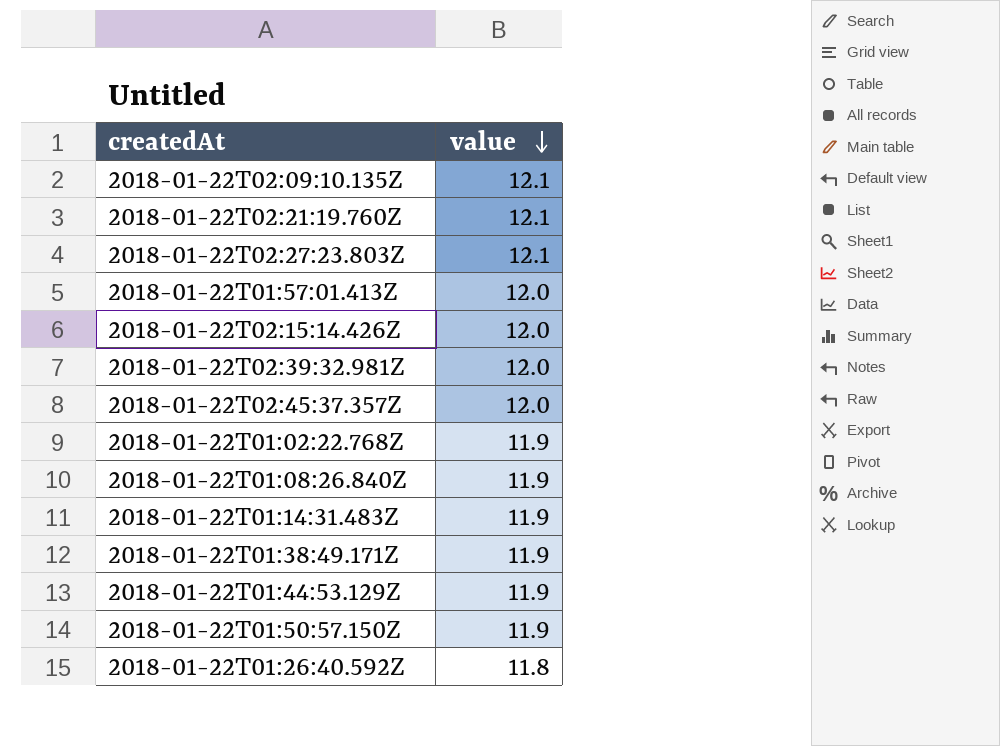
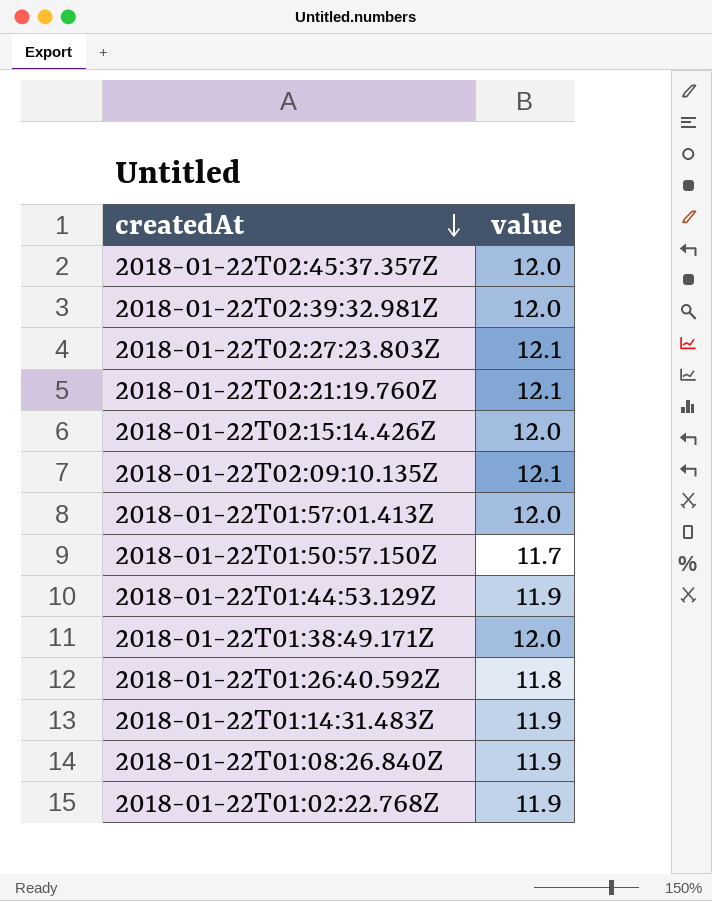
row order: value descending -> createdAt descending
2018-01-22T01:50:57.150Z | value: 11.9 -> 11.7
2018-01-22T01:38:49.171Z | value: 11.9 -> 12.0

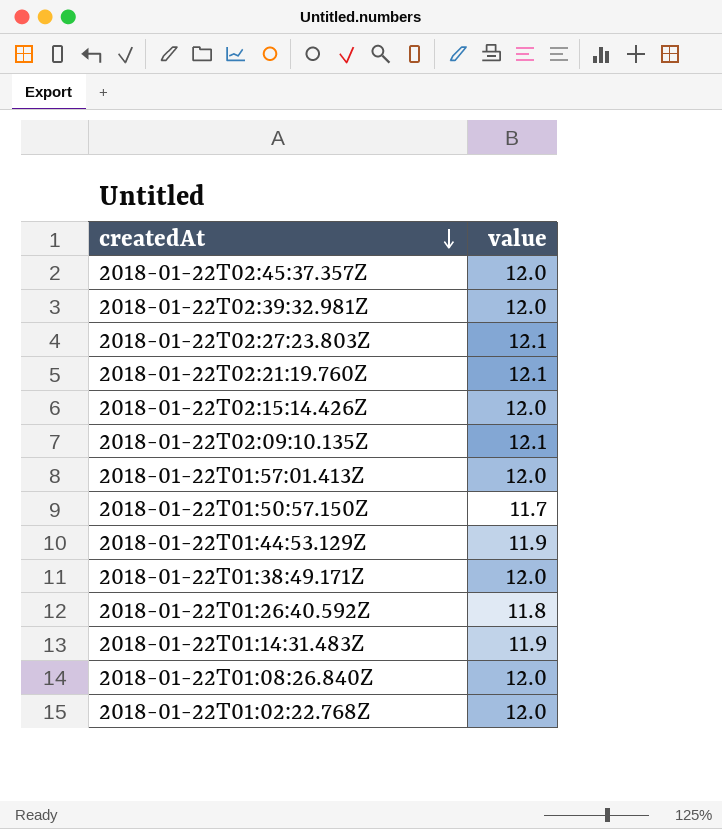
2018-01-22T01:08:26.840Z | value: 11.9 -> 12.0
2018-01-22T01:02:22.768Z | value: 11.9 -> 12.0

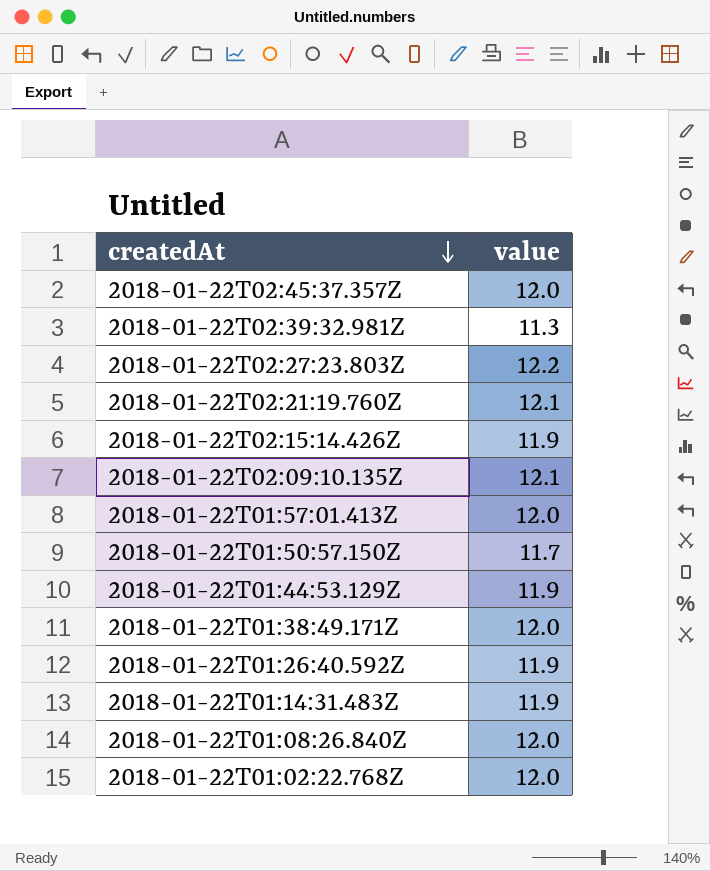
2018-01-22T02:39:32.981Z | value: 12.0 -> 11.3
2018-01-22T02:27:23.803Z | value: 12.1 -> 12.2
2018-01-22T02:15:14.426Z | value: 12.0 -> 11.9
2018-01-22T01:26:40.592Z | value: 11.8 -> 11.9

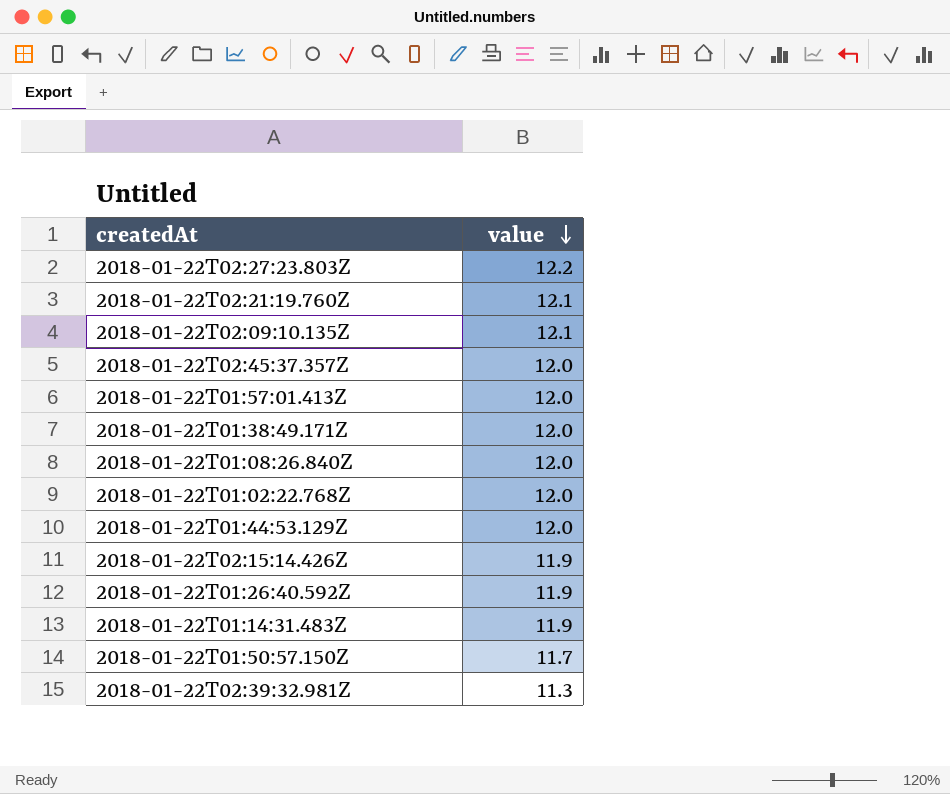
row order: createdAt descending -> value descending
2018-01-22T01:44:53.129Z | value: 11.9 -> 12.0

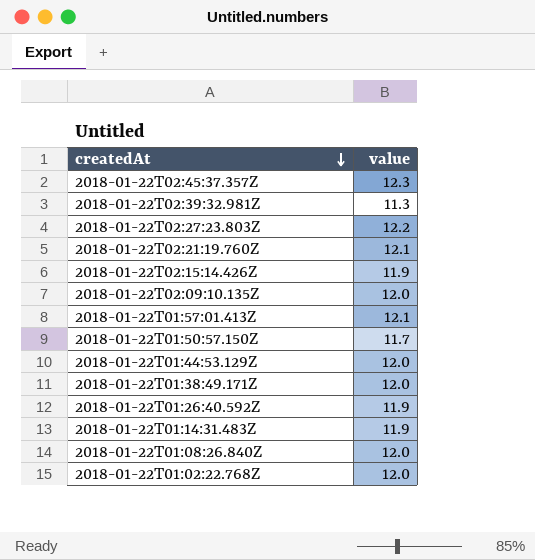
row order: value descending -> createdAt descending
2018-01-22T02:45:37.357Z | value: 12.0 -> 12.3
2018-01-22T02:09:10.135Z | value: 12.1 -> 12.0
2018-01-22T01:57:01.413Z | value: 12.0 -> 12.1

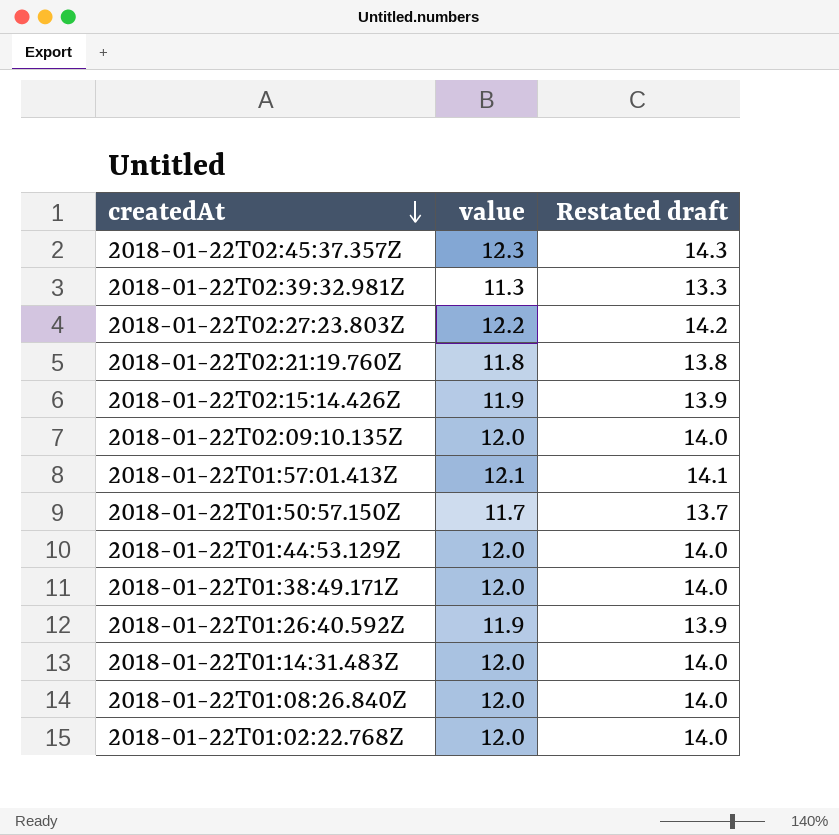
column Restated draft | formula: none -> [value] + 2
2018-01-22T02:21:19.760Z | value: 12.1 -> 11.8
2018-01-22T01:14:31.483Z | value: 11.9 -> 12.0

